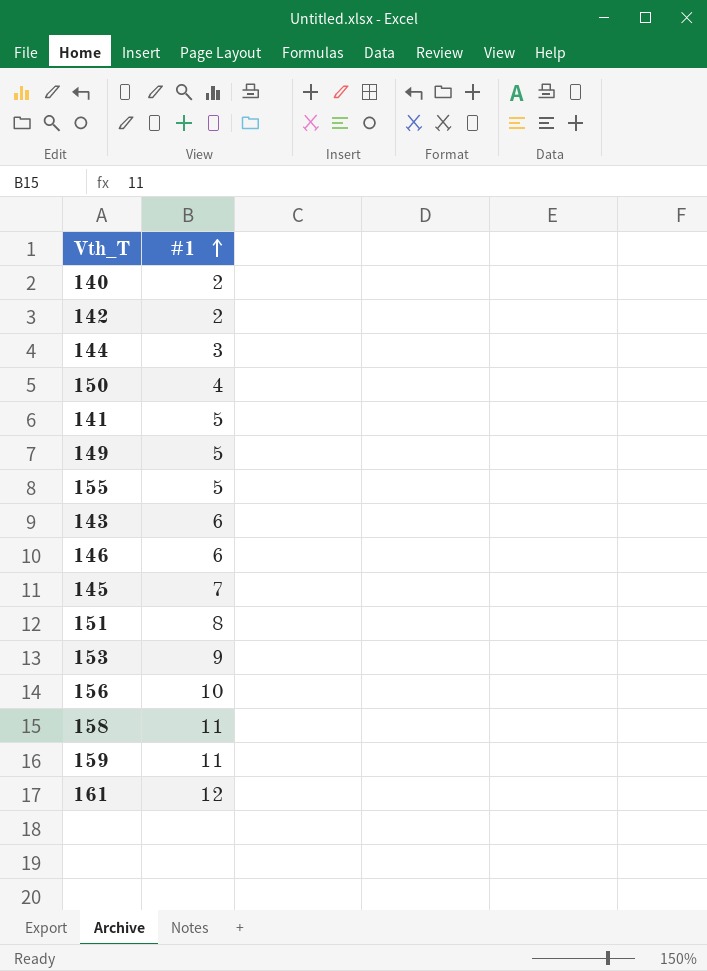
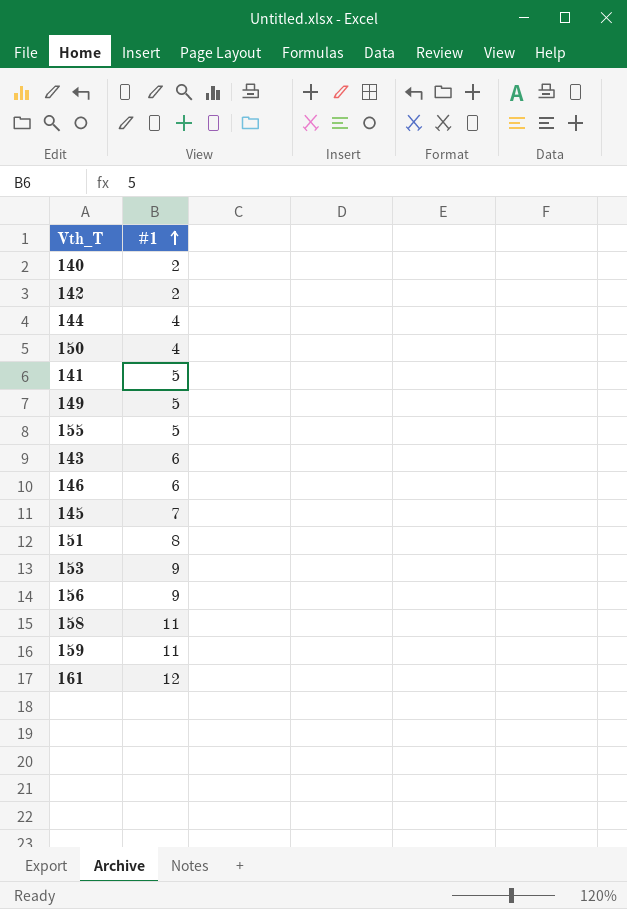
144 | #1: 3 -> 4
156 | #1: 10 -> 9

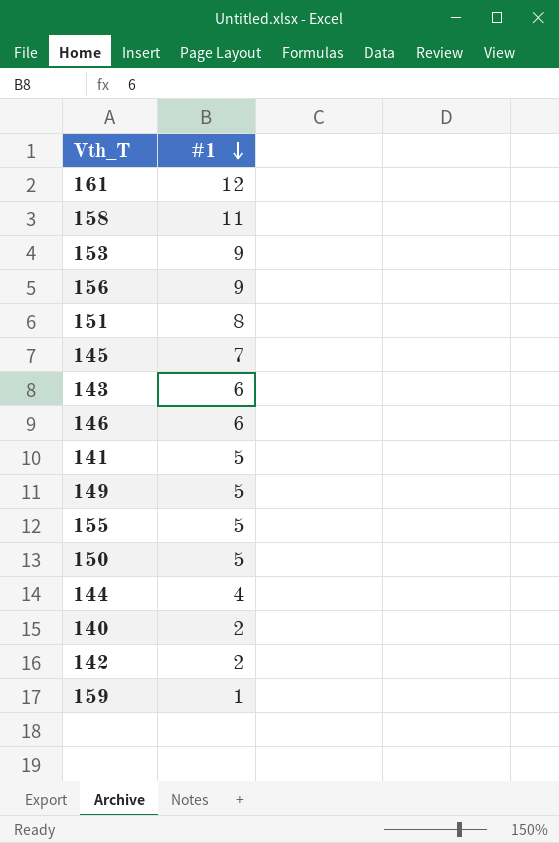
row order: #1 ascending -> #1 descending
150 | #1: 4 -> 5
159 | #1: 11 -> 1

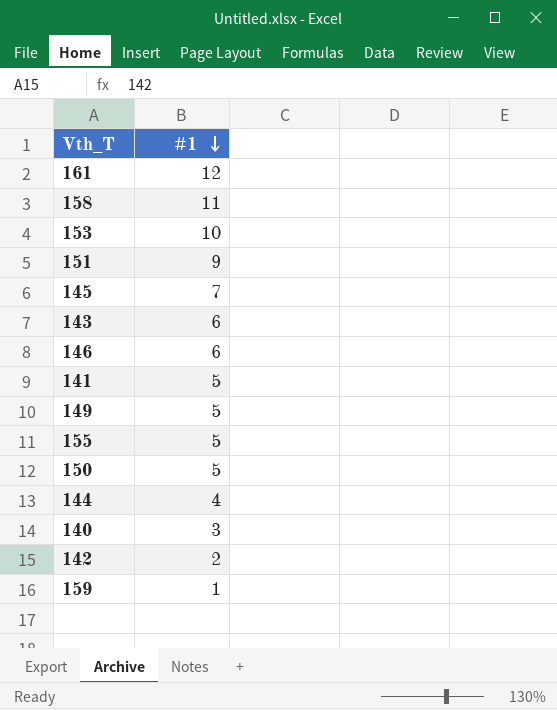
row 156: 9 -> none
153 | #1: 9 -> 10
151 | #1: 8 -> 9
140 | #1: 2 -> 3

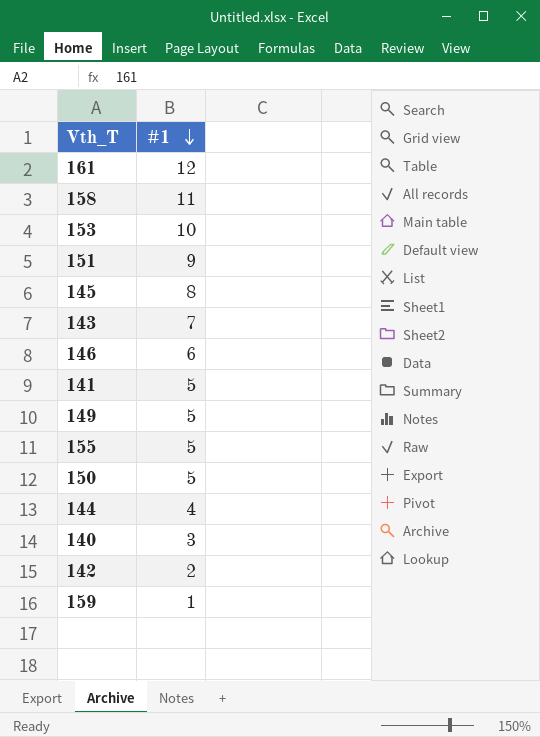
145 | #1: 7 -> 8
143 | #1: 6 -> 7

